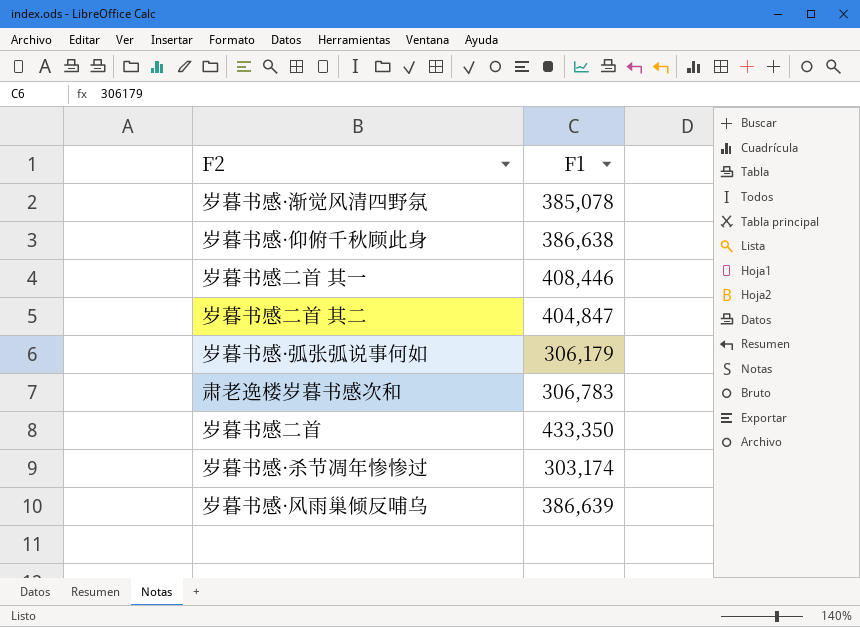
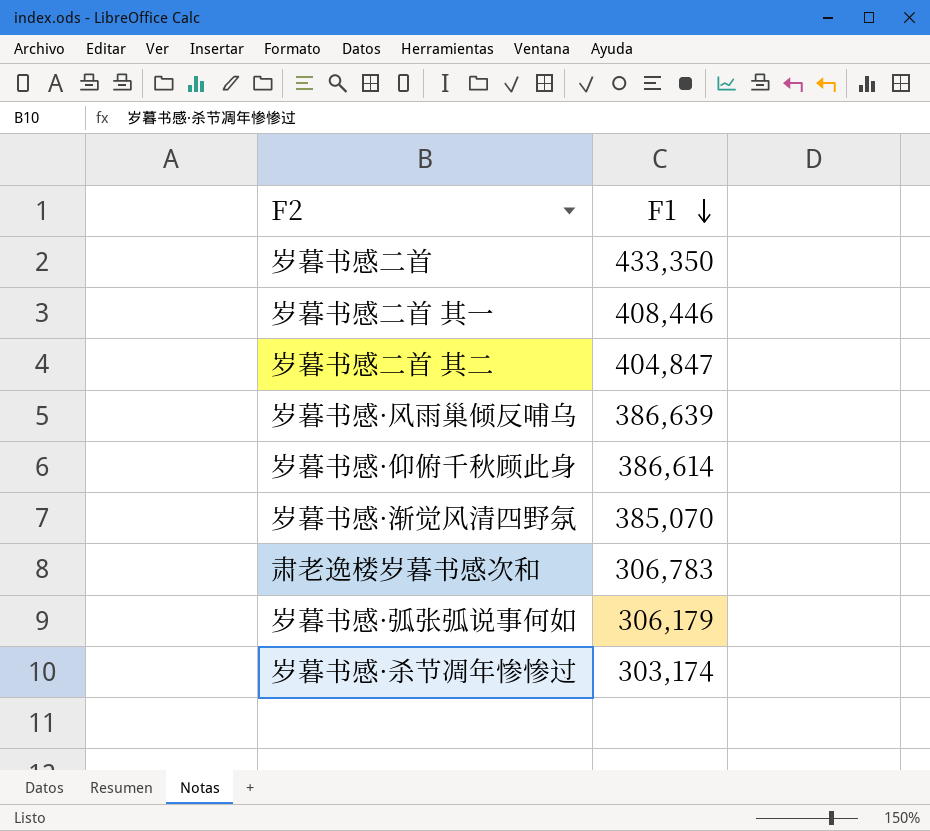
row order: none -> F1 descending
岁暮书感·仰俯千秋顾此身 | F1: 386,638 -> 386,614
岁暮书感·渐觉风清四野氛 | F1: 385,078 -> 385,070

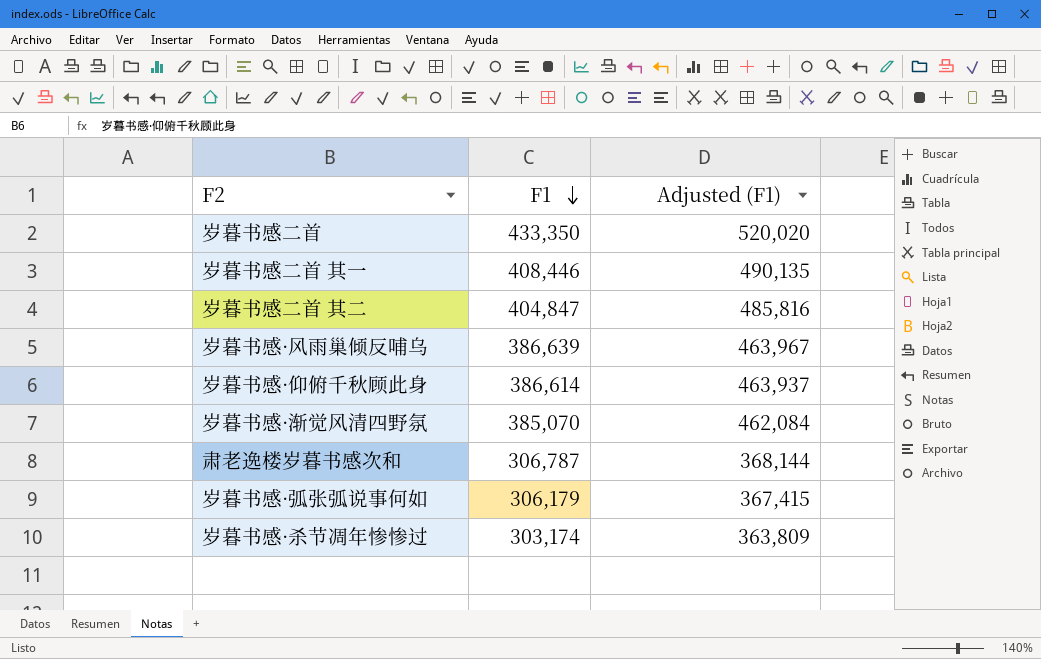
column Adjusted (F1) | formula: none -> [F1] * 1.2
肃老逸楼岁暮书感次和 | F1: 306,783 -> 306,787

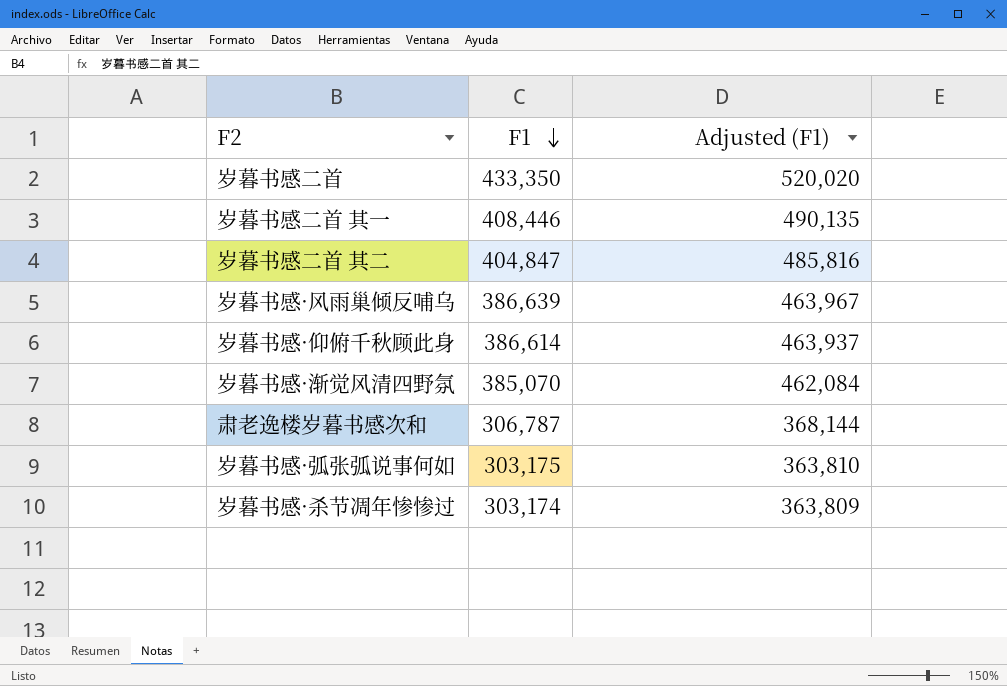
岁暮书感·弧张弧说事何如 | F1: 306,179 -> 303,175
岁暮书感·弧张弧说事何如 | Adjusted (F1): 367,415 -> 363,810

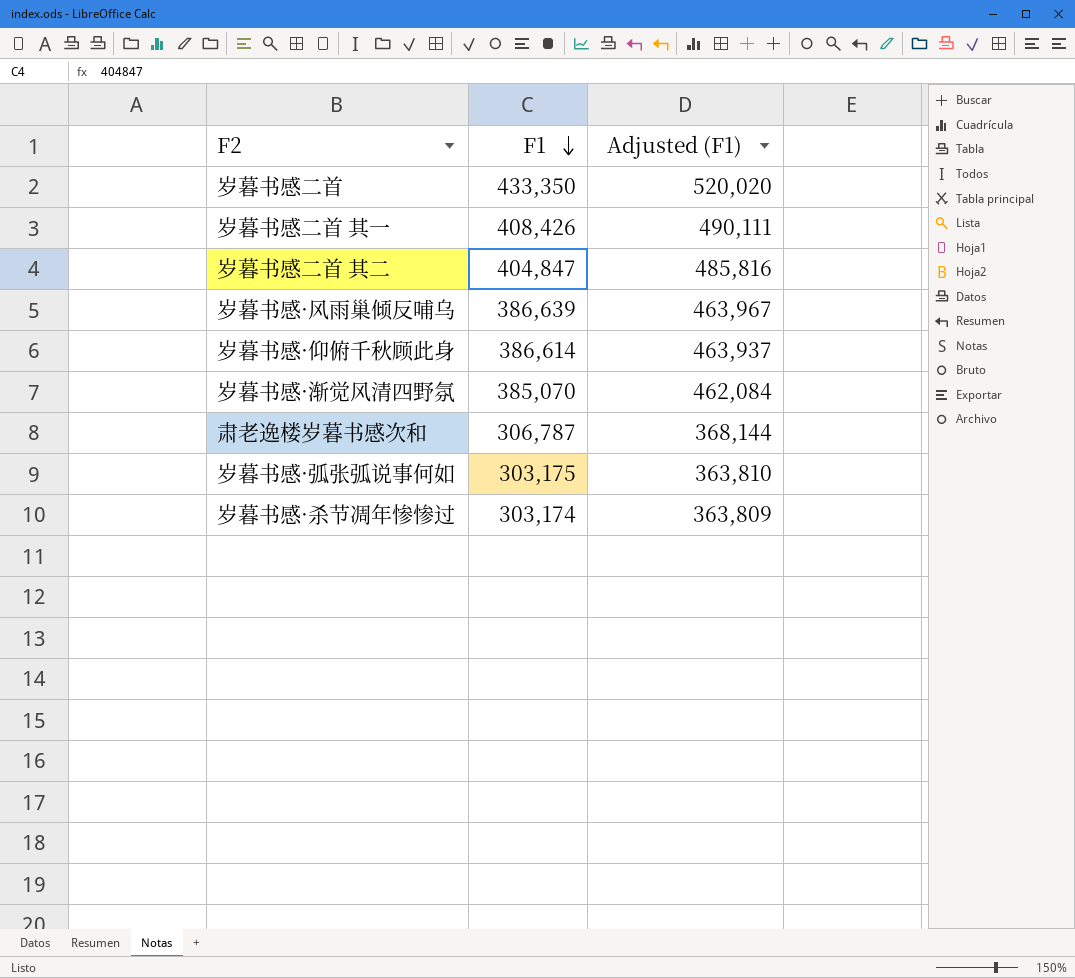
岁暮书感二首 其一 | F1: 408,446 -> 408,426
岁暮书感二首 其一 | Adjusted (F1): 490,135 -> 490,111

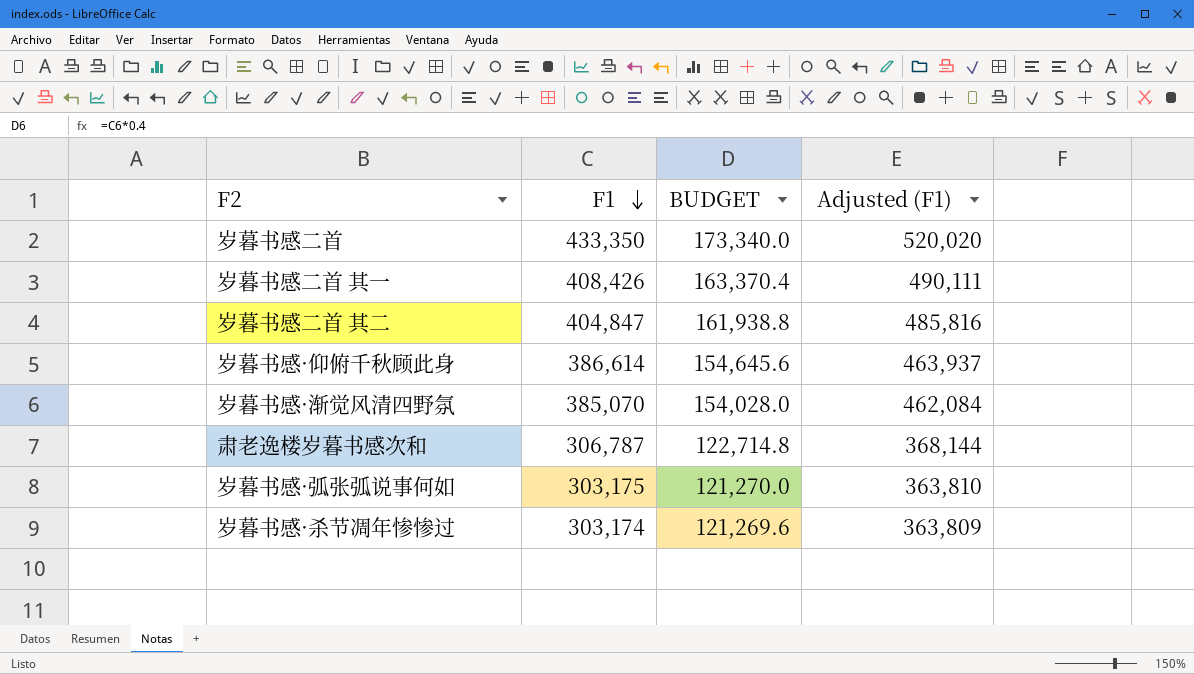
column BUDGET | formula: none -> [F1] * 0.4
row 岁暮书感·风雨巢倾反哺乌: 386,639 | 463,967 -> none

